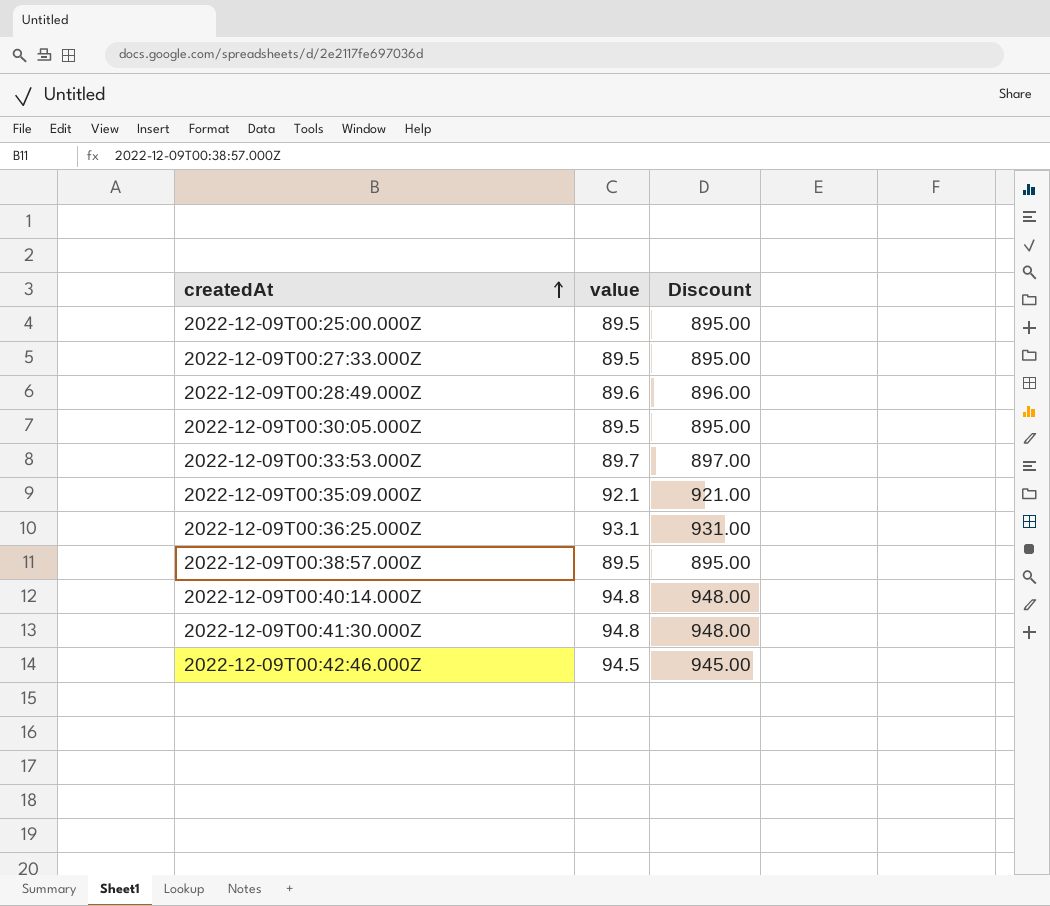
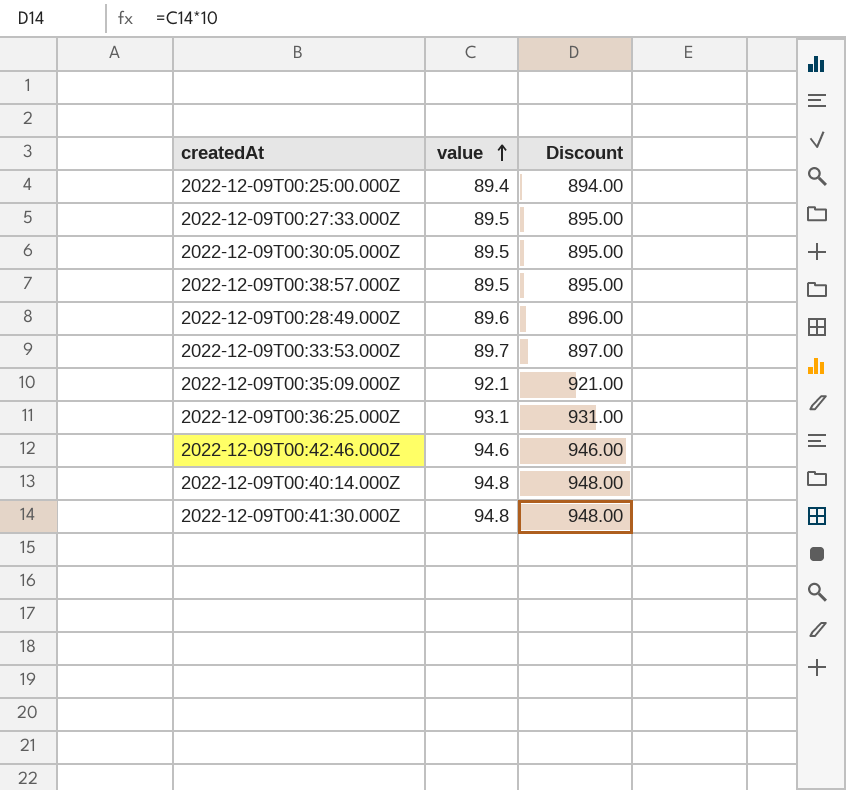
row order: createdAt ascending -> value ascending
2022-12-09T00:25:00.000Z | value: 89.5 -> 89.4
2022-12-09T00:25:00.000Z | Discount: 895.00 -> 894.00
2022-12-09T00:42:46.000Z | value: 94.5 -> 94.6
2022-12-09T00:42:46.000Z | Discount: 945.00 -> 946.00

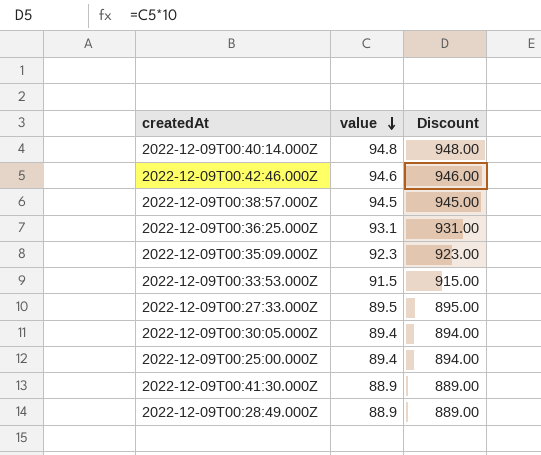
row order: value ascending -> value descending
2022-12-09T00:38:57.000Z | value: 89.5 -> 94.5
2022-12-09T00:38:57.000Z | Discount: 895.00 -> 945.00
2022-12-09T00:35:09.000Z | value: 92.1 -> 92.3
2022-12-09T00:35:09.000Z | Discount: 921.00 -> 923.00
2022-12-09T00:33:53.000Z | value: 89.7 -> 91.5
2022-12-09T00:33:53.000Z | Discount: 897.00 -> 915.00
2022-12-09T00:30:05.000Z | value: 89.5 -> 89.4
2022-12-09T00:30:05.000Z | Discount: 895.00 -> 894.00
2022-12-09T00:41:30.000Z | value: 94.8 -> 88.9
2022-12-09T00:41:30.000Z | Discount: 948.00 -> 889.00
2022-12-09T00:28:49.000Z | value: 89.6 -> 88.9
2022-12-09T00:28:49.000Z | Discount: 896.00 -> 889.00

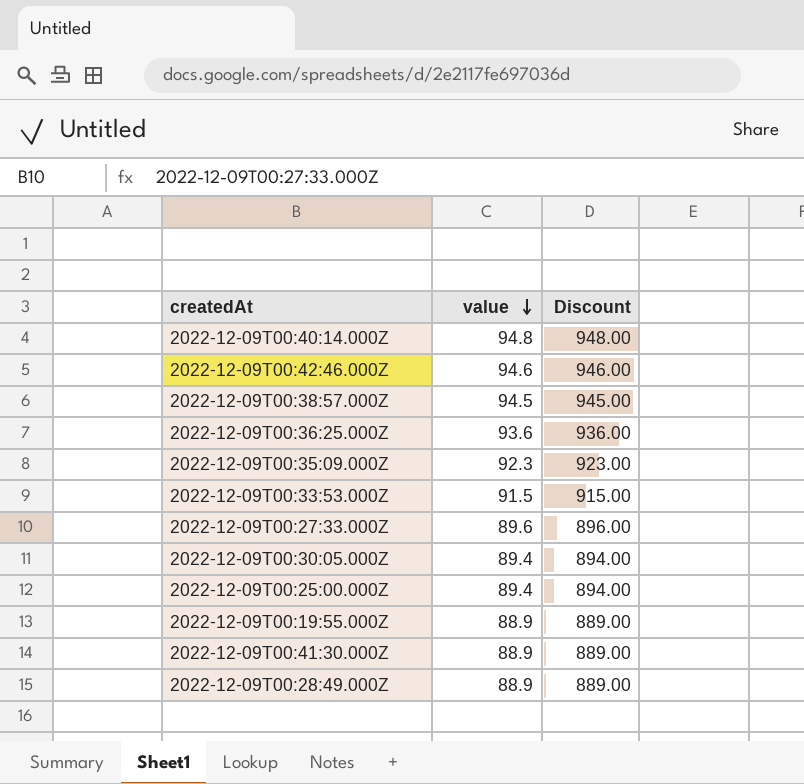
2022-12-09T00:36:25.000Z | value: 93.1 -> 93.6
2022-12-09T00:36:25.000Z | Discount: 931.00 -> 936.00
2022-12-09T00:27:33.000Z | value: 89.5 -> 89.6
2022-12-09T00:27:33.000Z | Discount: 895.00 -> 896.00
row 2022-12-09T00:19:55.000Z: none -> 88.9 | 889.00

